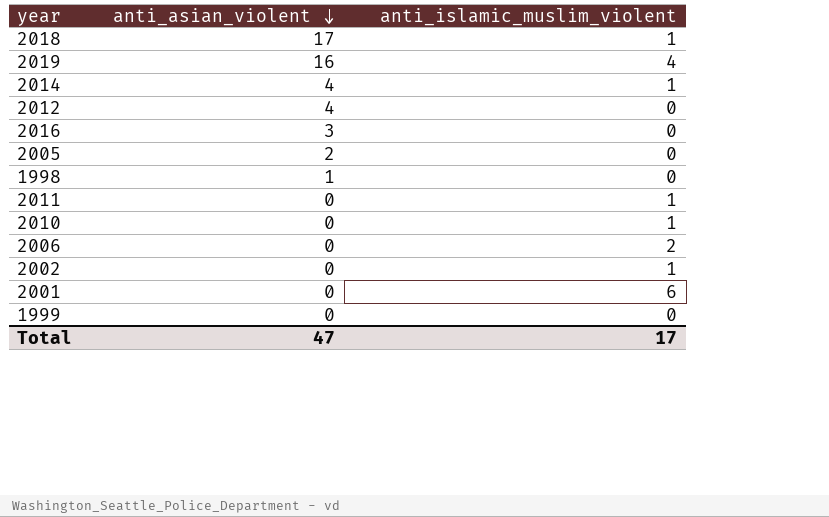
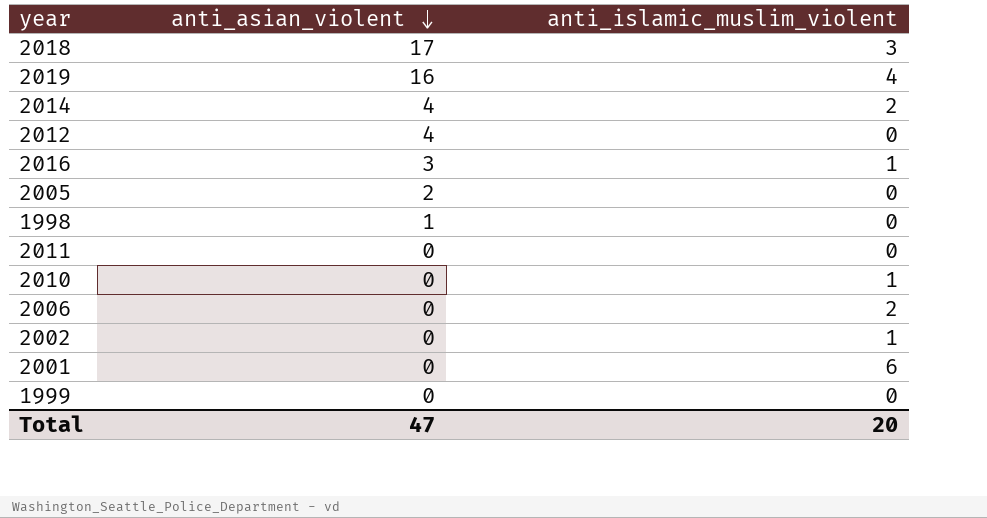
2018 | anti_islamic_muslim_violent: 1 -> 3
2014 | anti_islamic_muslim_violent: 1 -> 2
2016 | anti_islamic_muslim_violent: 0 -> 1
2011 | anti_islamic_muslim_violent: 1 -> 0
Total | anti_islamic_muslim_violent: 17 -> 20

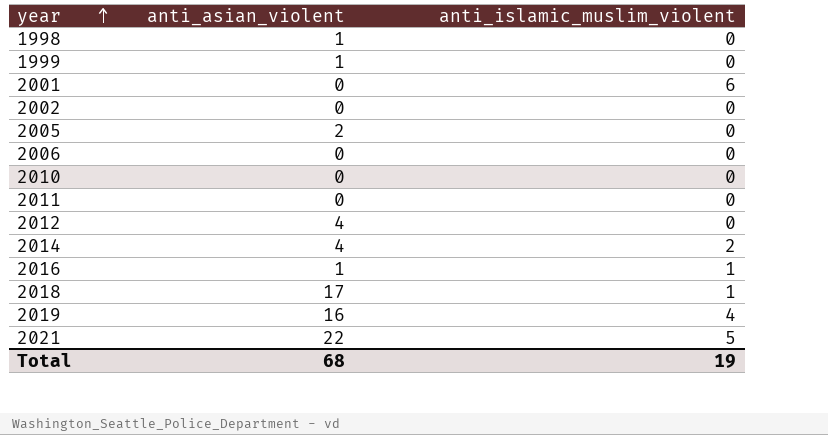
row order: anti_asian_violent descending -> year ascending
1999 | anti_asian_violent: 0 -> 1
2002 | anti_islamic_muslim_violent: 1 -> 0
2006 | anti_islamic_muslim_violent: 2 -> 0
2010 | anti_islamic_muslim_violent: 1 -> 0
2016 | anti_asian_violent: 3 -> 1
2018 | anti_islamic_muslim_violent: 3 -> 1
row 2021: none -> 22 | 5
Total | anti_asian_violent: 47 -> 68
Total | anti_islamic_muslim_violent: 20 -> 19

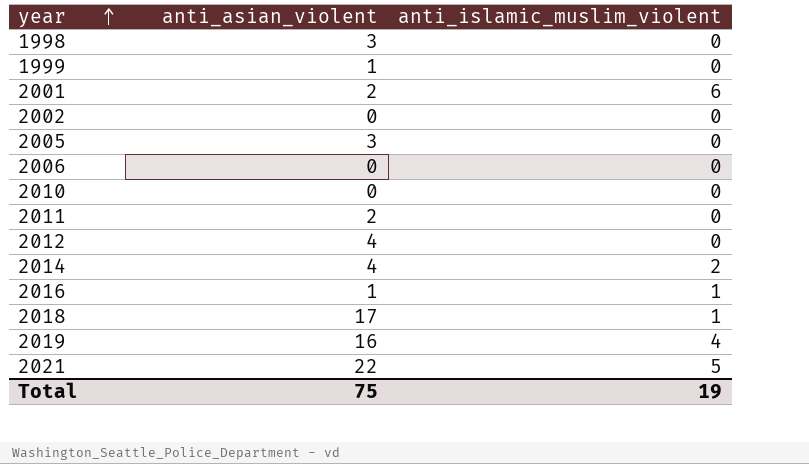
1998 | anti_asian_violent: 1 -> 3
2001 | anti_asian_violent: 0 -> 2
2005 | anti_asian_violent: 2 -> 3
2011 | anti_asian_violent: 0 -> 2
Total | anti_asian_violent: 68 -> 75

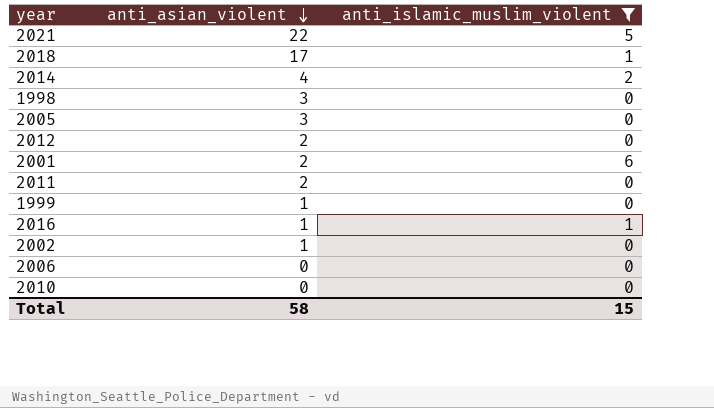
filter: none -> anti_islamic_muslim_violent != 4
row order: year ascending -> anti_asian_violent descending
2012 | anti_asian_violent: 4 -> 2
2002 | anti_asian_violent: 0 -> 1
Total | anti_asian_violent: 75 -> 58
Total | anti_islamic_muslim_violent: 19 -> 15

